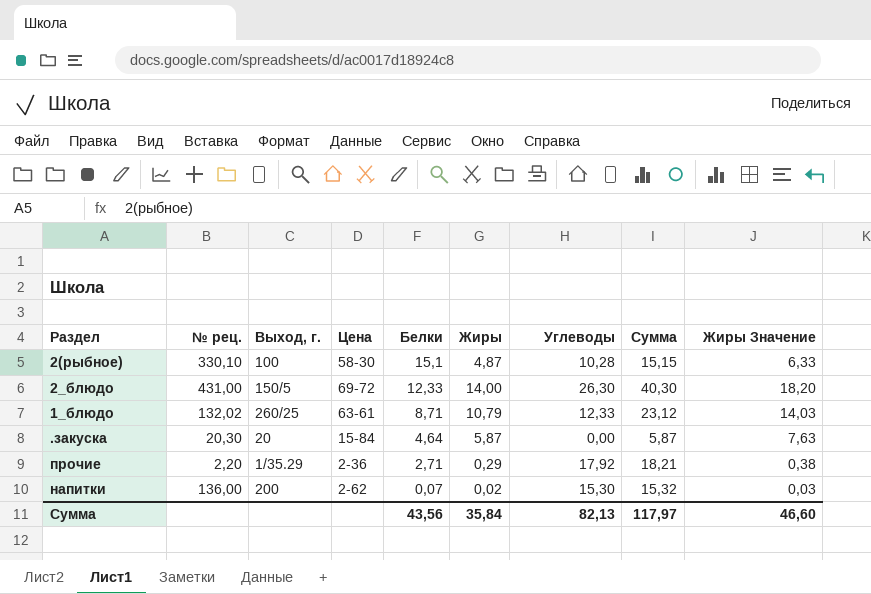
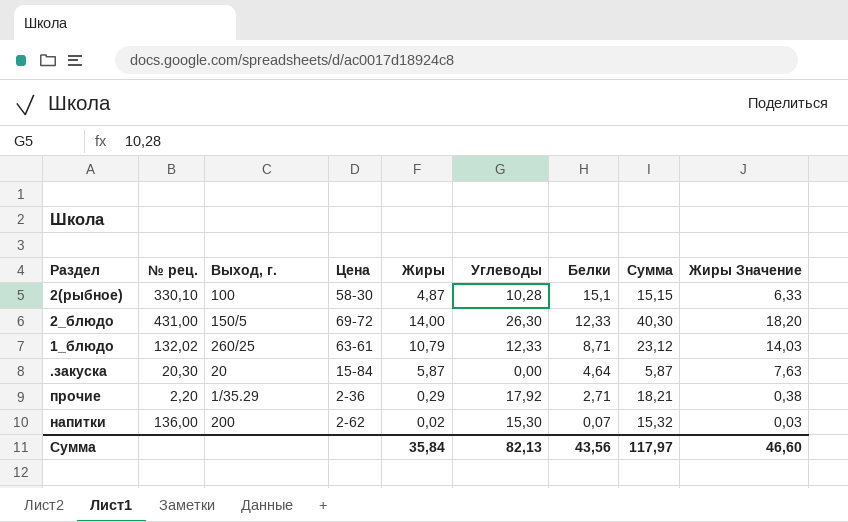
column Белки | position: 5 -> 7

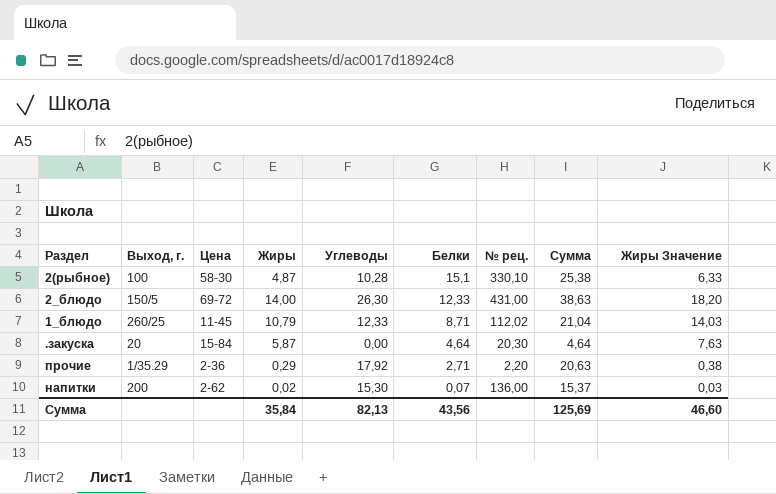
column № рец. | position: 2 -> 7
column Сумма | formula: [Жиры] + [Углеводы] -> [Углеводы] + [Белки]
1_блюдо | Цена: 63-61 -> 11-45
1_блюдо | № рец.: 132,02 -> 112,02
Сумма | Сумма: 117,97 -> 125,69

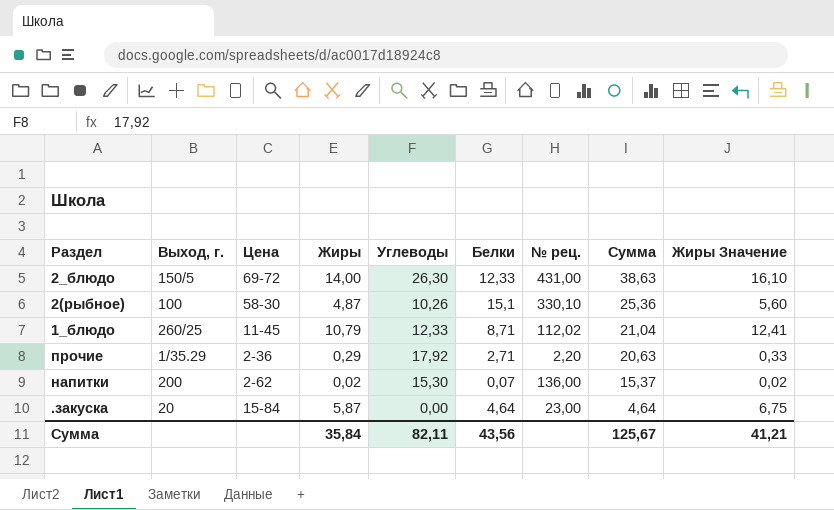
row order: Белки descending -> Сумма descending
column Жиры Значение | formula: [Жиры] * 1,3 -> [Жиры] * 1,15
2(рыбное) | Углеводы: 10,28 -> 10,26
2(рыбное) | Сумма: 25,38 -> 25,36
.закуска | № рец.: 20,30 -> 23,00
Сумма | Углеводы: 82,13 -> 82,11
Сумма | Сумма: 125,69 -> 125,67
Сумма | Жиры Значение: 46,60 -> 41,21

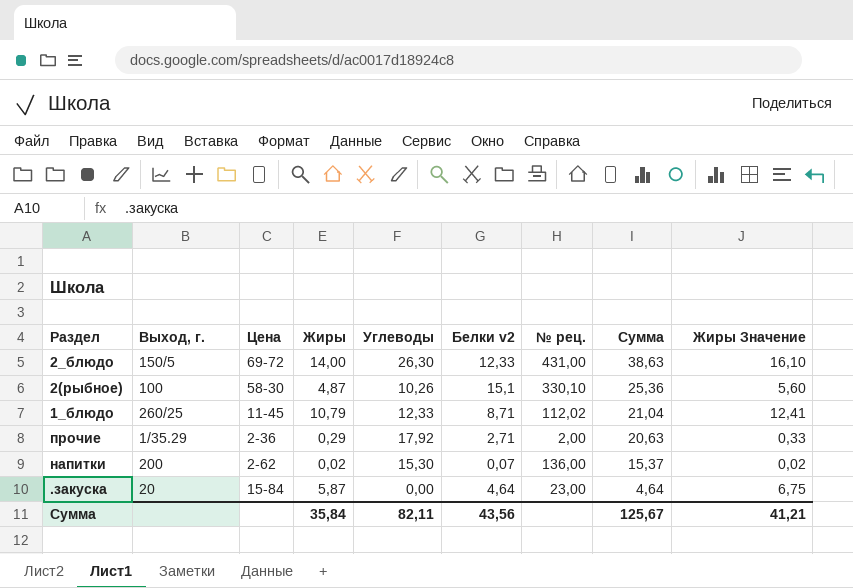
column name: Белки -> Белки v2
прочие | № рец.: 2,20 -> 2,00

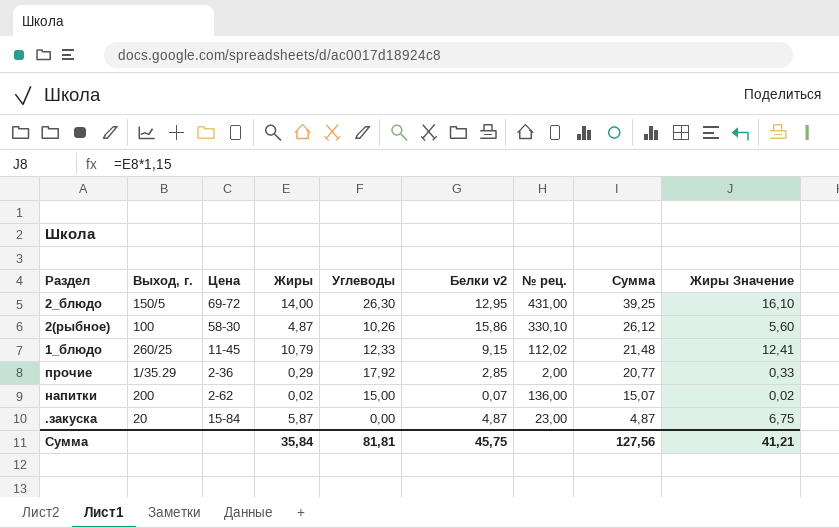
2_блюдо | Белки v2: 12,33 -> 12,95
2_блюдо | Сумма: 38,63 -> 39,25
2(рыбное) | Белки v2: 15,1 -> 15,86
2(рыбное) | Сумма: 25,36 -> 26,12
1_блюдо | Белки v2: 8,71 -> 9,15
1_блюдо | Сумма: 21,04 -> 21,48
прочие | Белки v2: 2,71 -> 2,85
прочие | Сумма: 20,63 -> 20,77
напитки | Углеводы: 15,30 -> 15,00
напитки | Сумма: 15,37 -> 15,07
.закуска | Белки v2: 4,64 -> 4,87
.закуска | Сумма: 4,64 -> 4,87
Сумма | Углеводы: 82,11 -> 81,81
Сумма | Белки v2: 43,56 -> 45,75
Сумма | Сумма: 125,67 -> 127,56

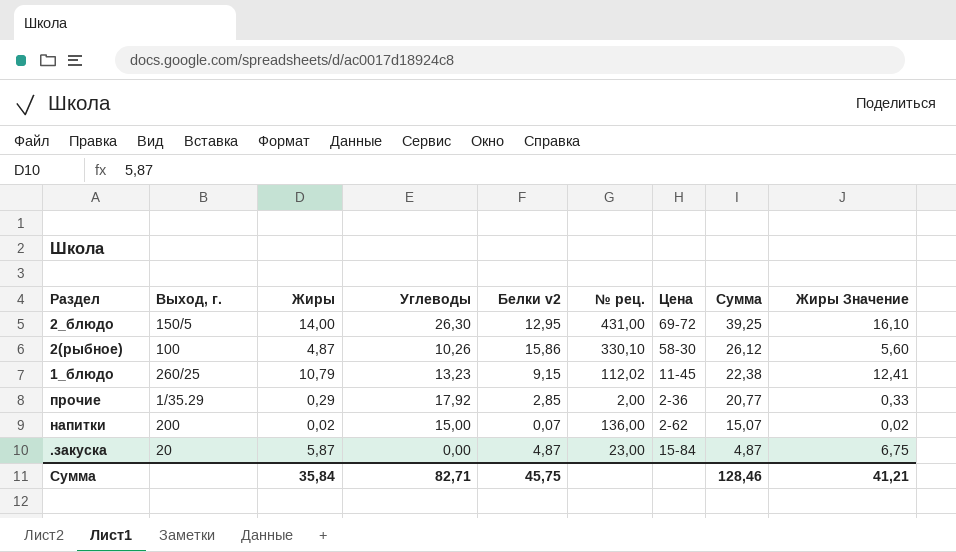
column Цена | position: 3 -> 7
1_блюдо | Углеводы: 12,33 -> 13,23
1_блюдо | Сумма: 21,48 -> 22,38
Сумма | Углеводы: 81,81 -> 82,71
Сумма | Сумма: 127,56 -> 128,46

